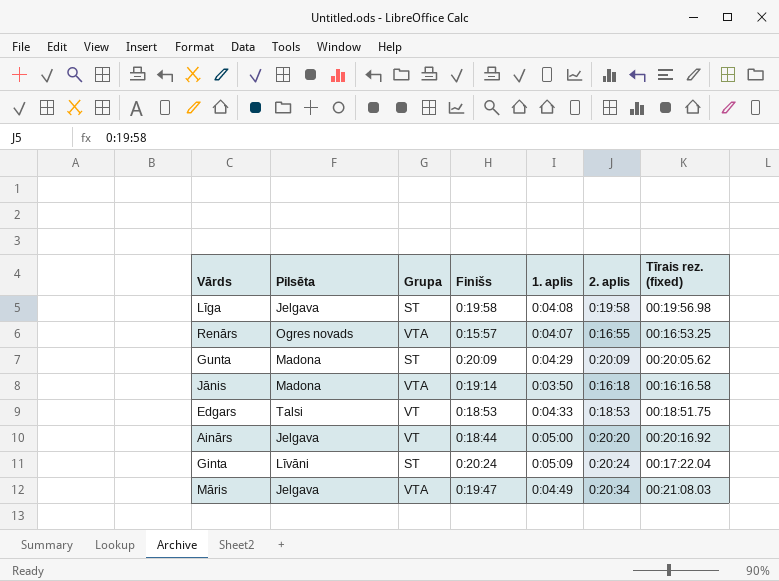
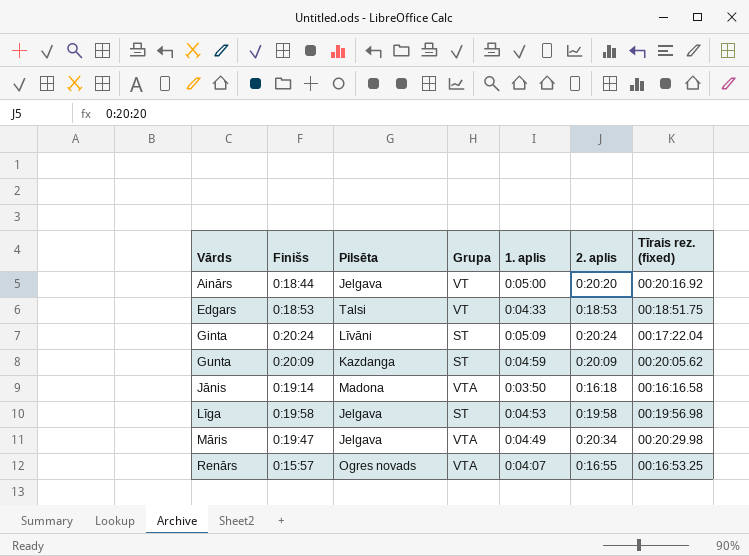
row order: none -> Vārds ascending
column Finišs | position: 4 -> 2
Gunta | Pilsēta: Madona -> Kazdanga
Gunta | 1. aplis: 0:04:29 -> 0:04:59
Līga | 1. aplis: 0:04:08 -> 0:04:53
Māris | Tīrais rez. (fixed): 00:21:08.03 -> 00:20:29.98

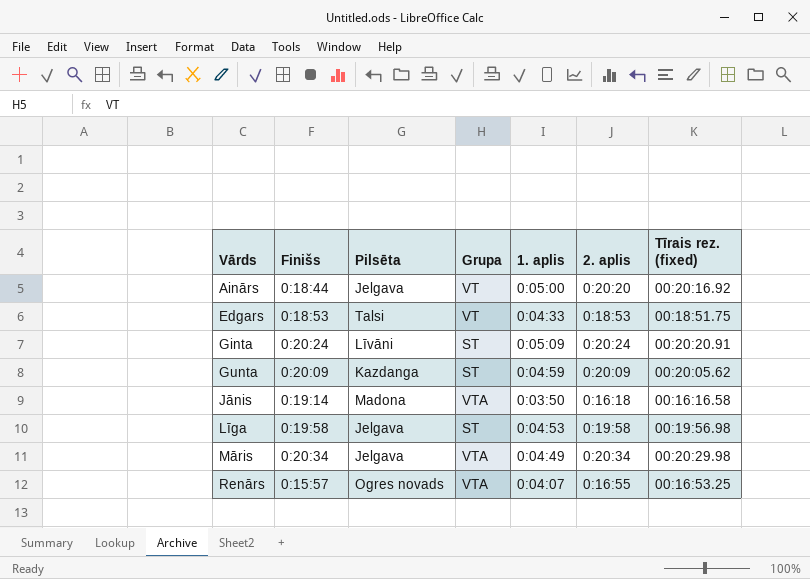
Ginta | Tīrais rez. (fixed): 00:17:22.04 -> 00:20:20.91
Māris | Finišs: 0:19:47 -> 0:20:34

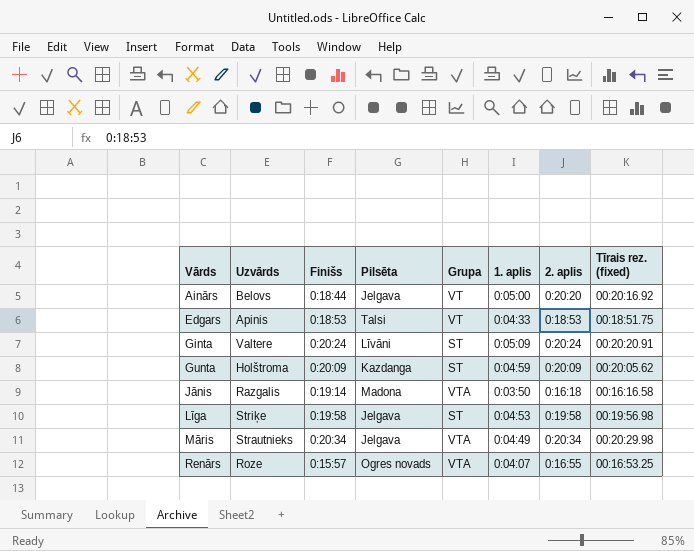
column Uzvārds | position: none -> 2

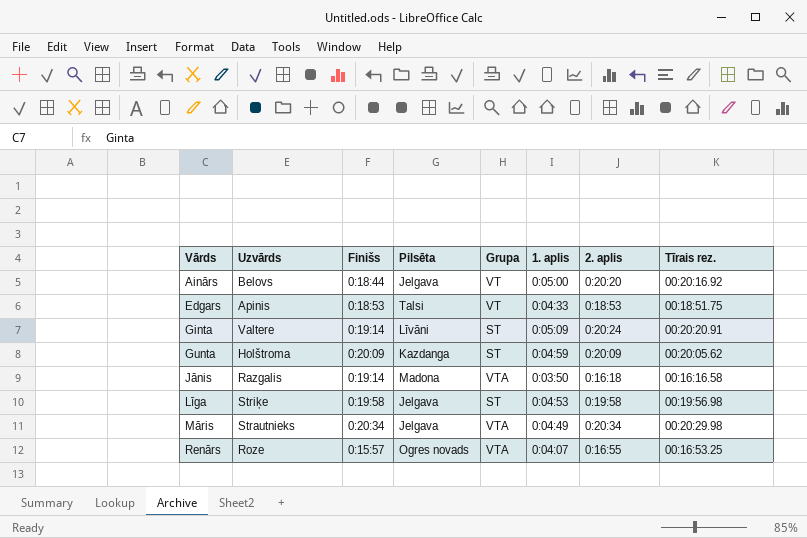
column name: Tīrais rez. (fixed) -> Tīrais rez.
Ginta | Finišs: 0:20:24 -> 0:19:14

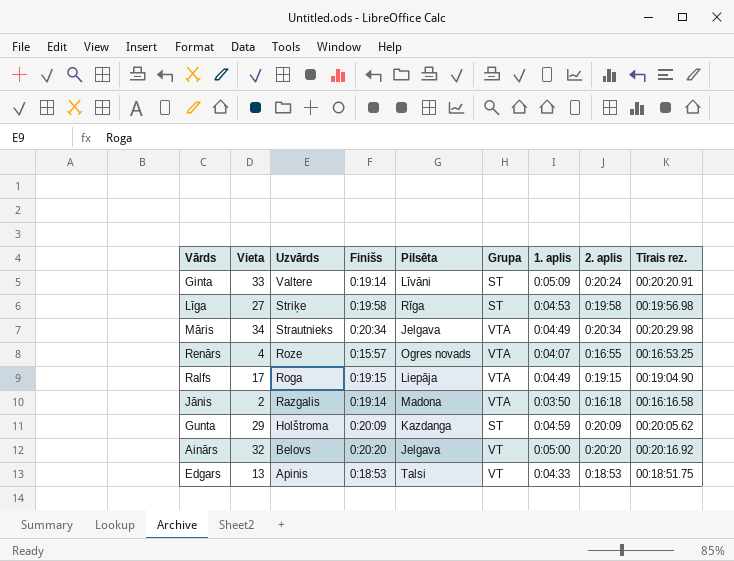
row order: Vārds ascending -> Uzvārds descending
column Vieta | position: none -> 2
Līga | Pilsēta: Jelgava -> Rīga
row Ralfs: none -> 17 | Roga | 0:19:15 | Liepāja | VTA | 0:04:49 | 0:19:15 | 00:19:04.90
Ainārs | Finišs: 0:18:44 -> 0:20:20

